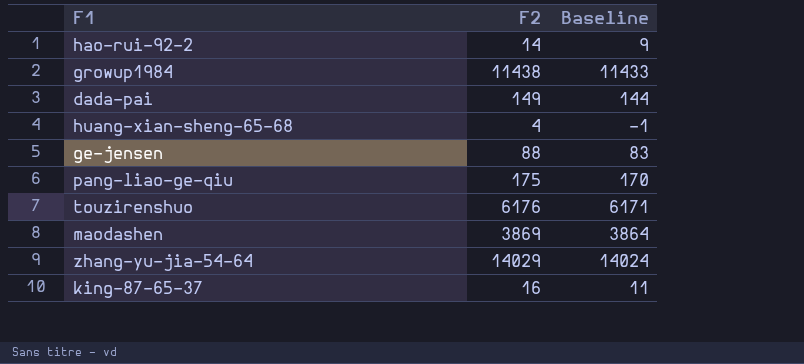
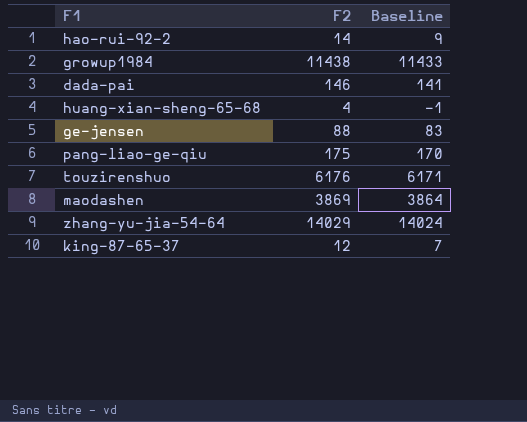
dada-pai | F2: 149 -> 146
dada-pai | Baseline: 144 -> 141
king-87-65-37 | F2: 16 -> 12
king-87-65-37 | Baseline: 11 -> 7

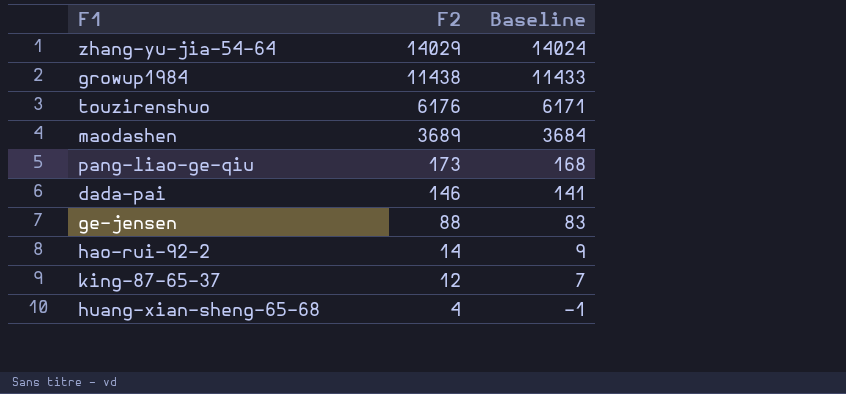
row order: none -> F2 descending
maodashen | F2: 3869 -> 3689
maodashen | Baseline: 3864 -> 3684
pang-liao-ge-qiu | F2: 175 -> 173
pang-liao-ge-qiu | Baseline: 170 -> 168

